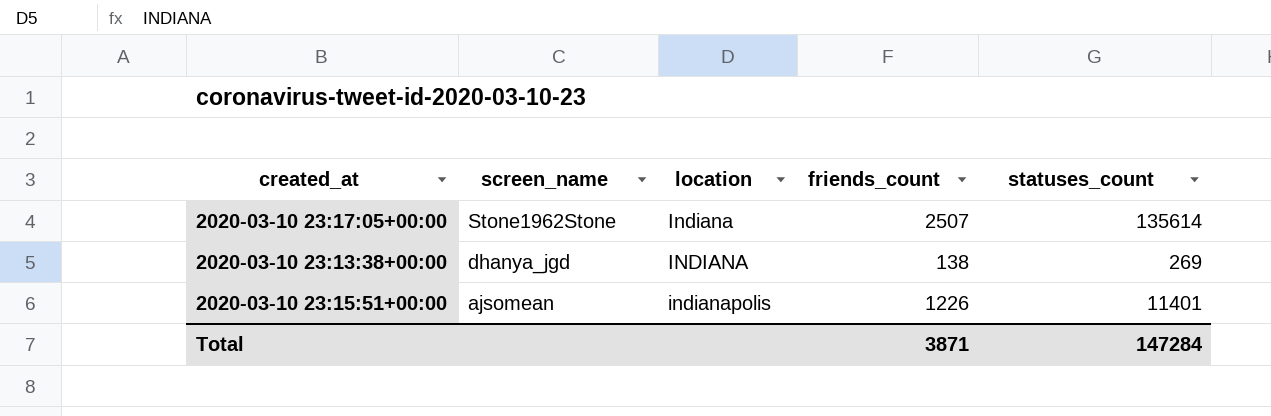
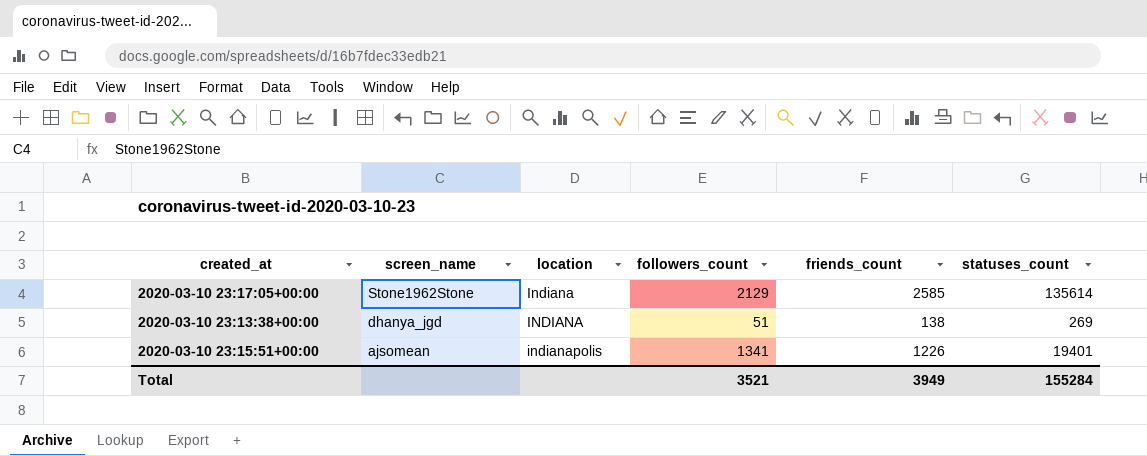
column followers_count | position: none -> 4
2020-03-10 23:17:05+00:00 | friends_count: 2507 -> 2585
2020-03-10 23:15:51+00:00 | statuses_count: 11401 -> 19401
Total | friends_count: 3871 -> 3949
Total | statuses_count: 147284 -> 155284

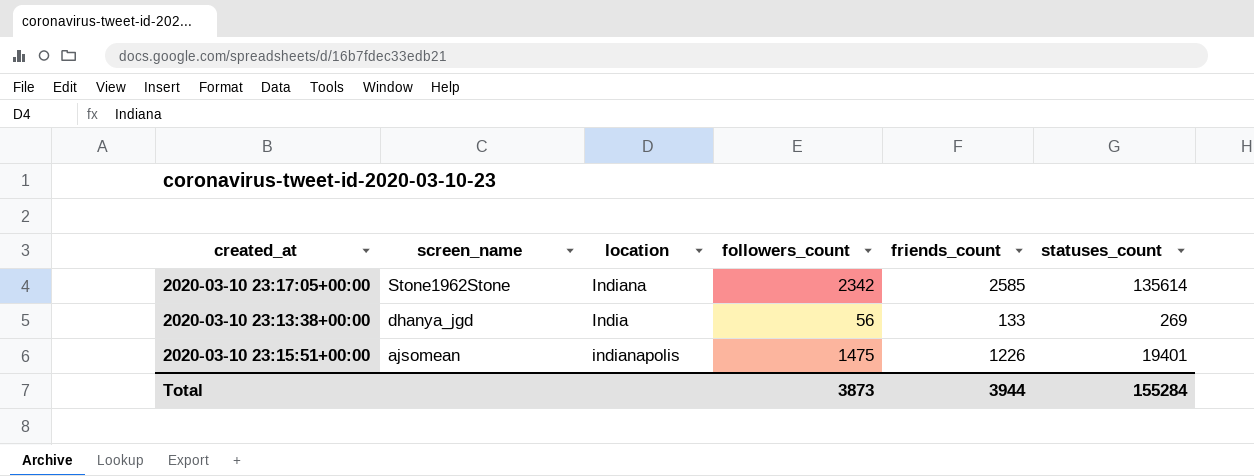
2020-03-10 23:17:05+00:00 | followers_count: 2129 -> 2342
2020-03-10 23:13:38+00:00 | location: INDIANA -> India
2020-03-10 23:13:38+00:00 | followers_count: 51 -> 56
2020-03-10 23:13:38+00:00 | friends_count: 138 -> 133
2020-03-10 23:15:51+00:00 | followers_count: 1341 -> 1475
Total | followers_count: 3521 -> 3873
Total | friends_count: 3949 -> 3944

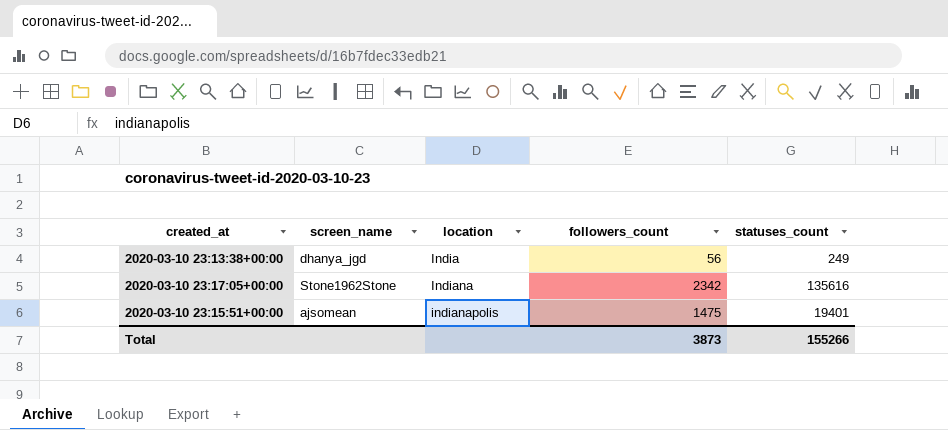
row order: screen_name descending -> location ascending
column friends_count | position: 5 -> none
2020-03-10 23:13:38+00:00 | statuses_count: 269 -> 249
2020-03-10 23:17:05+00:00 | statuses_count: 135614 -> 135616
Total | statuses_count: 155284 -> 155266

